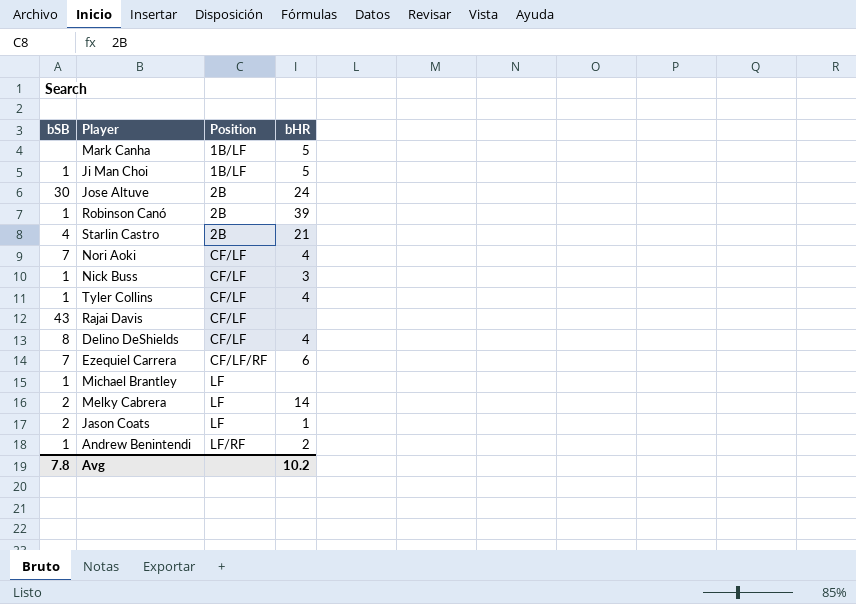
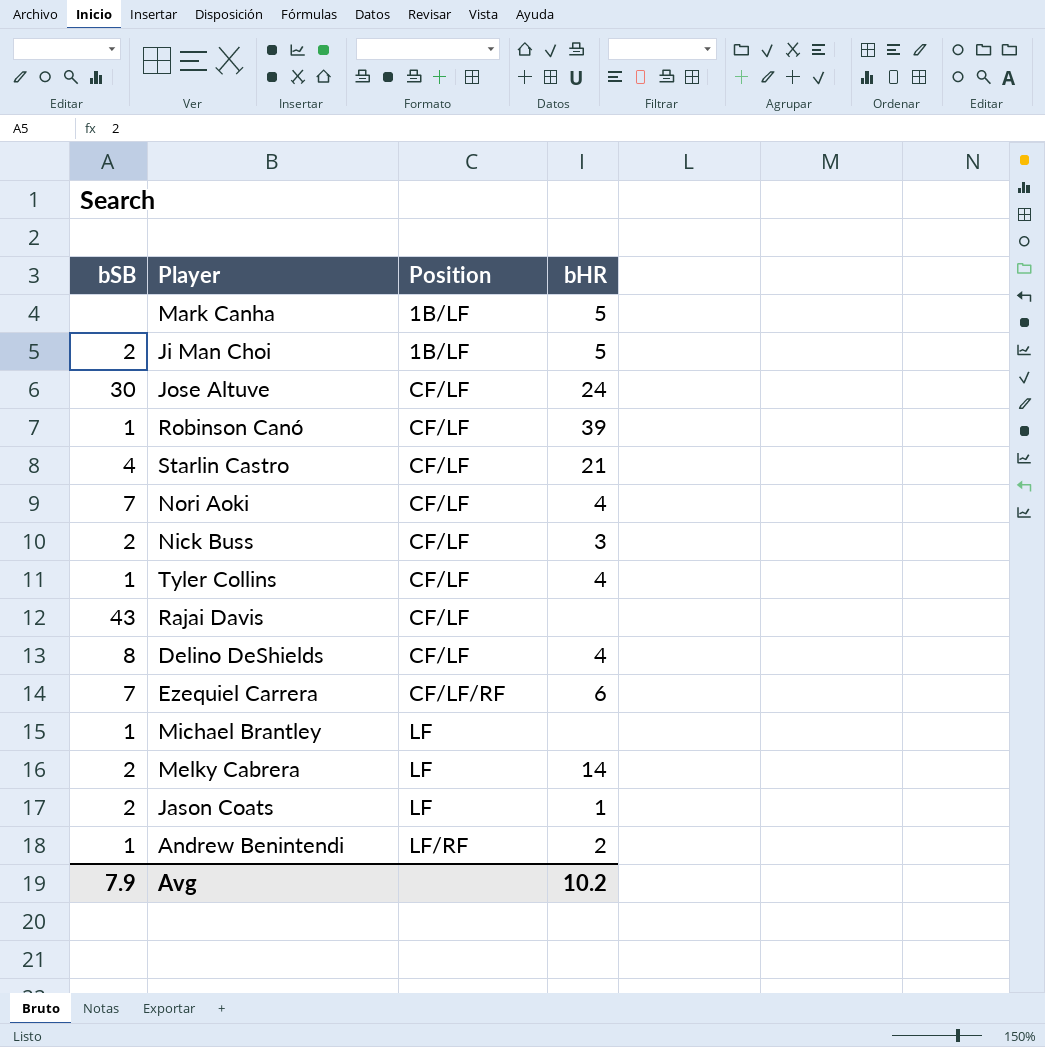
Ji Man Choi | bSB: 1 -> 2
Jose Altuve | Position: 2B -> CF/LF
Robinson Canó | Position: 2B -> CF/LF
Starlin Castro | Position: 2B -> CF/LF
Nick Buss | bSB: 1 -> 2
Avg | bSB: 7.8 -> 7.9

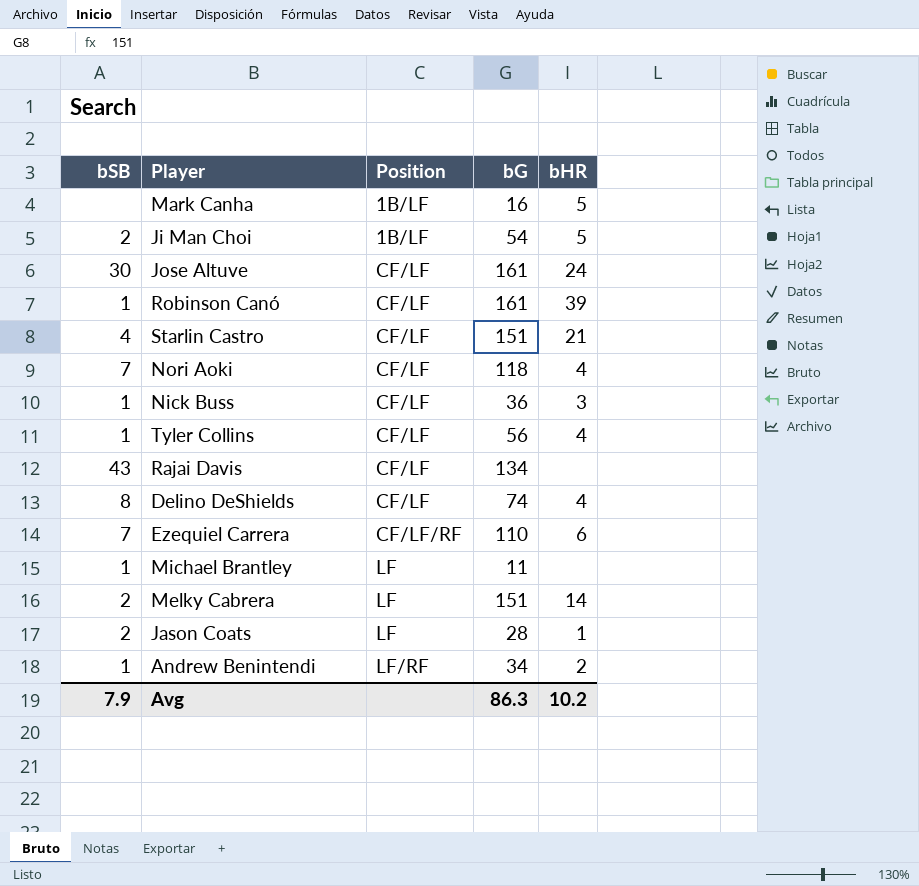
column bG | position: none -> 4
Nick Buss | bSB: 2 -> 1

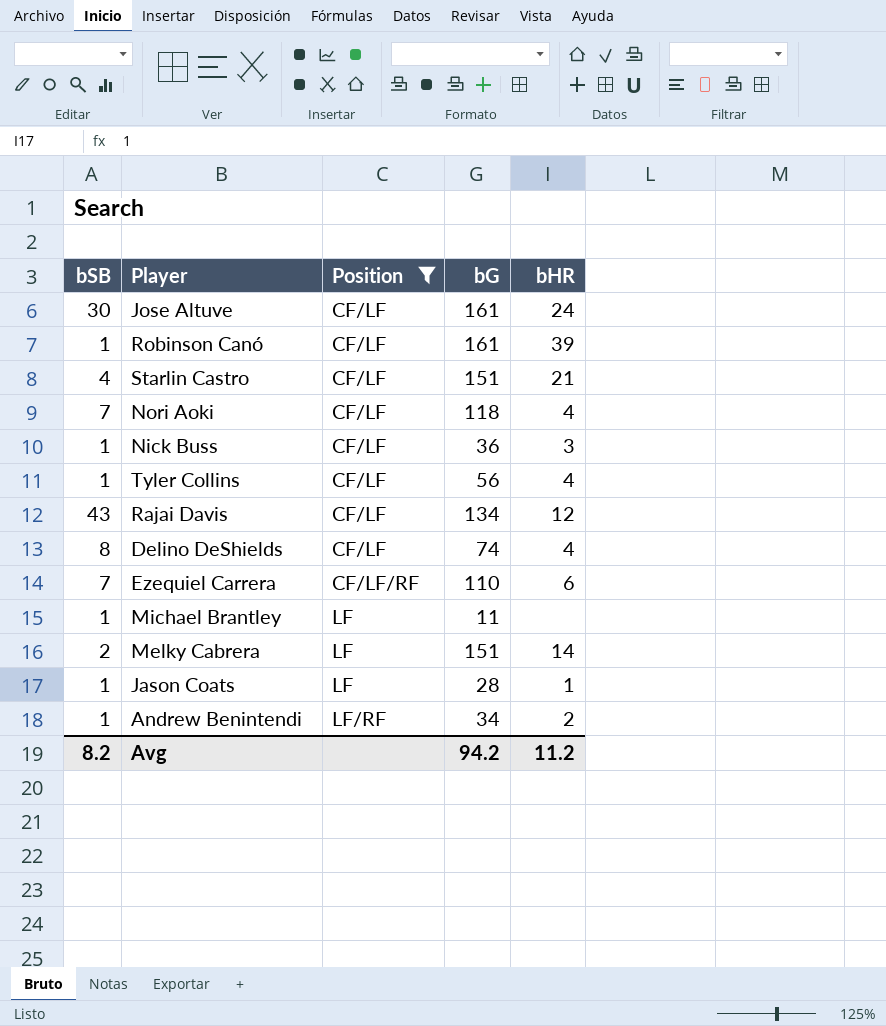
filter: none -> Position != 1B/LF
Rajai Davis | bHR: none -> 12
Jason Coats | bSB: 2 -> 1
Avg | bSB: 7.9 -> 8.2
Avg | bG: 86.3 -> 94.2
Avg | bHR: 10.2 -> 11.2

